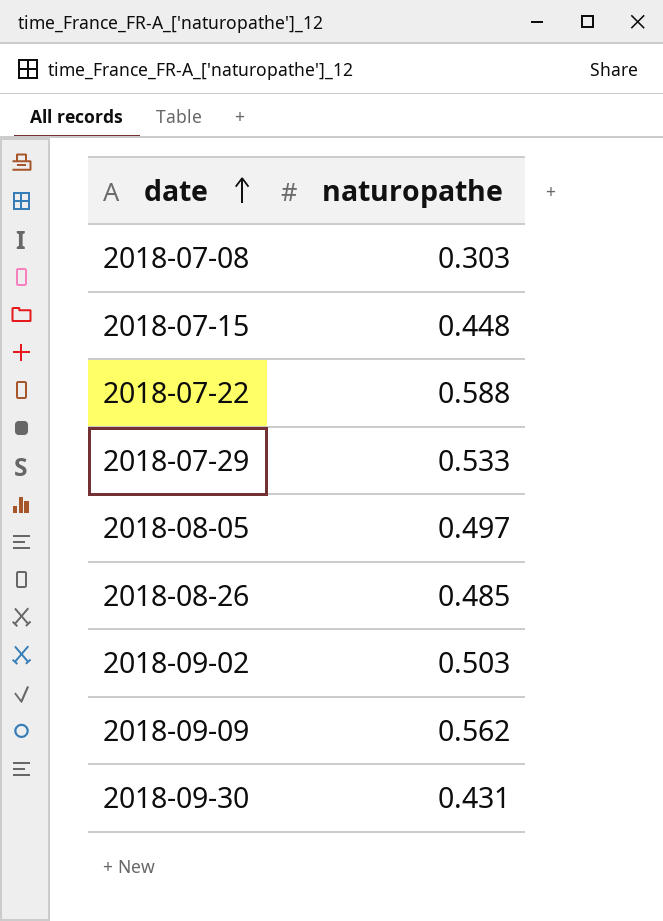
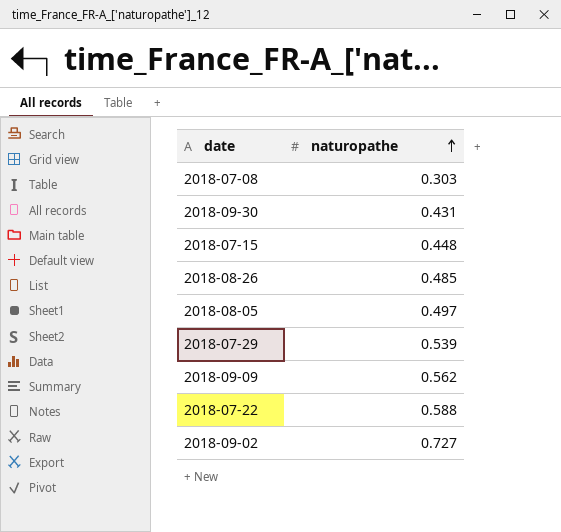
row order: date ascending -> naturopathe ascending
2018-07-29 | naturopathe: 0.533 -> 0.539
2018-09-02 | naturopathe: 0.503 -> 0.727

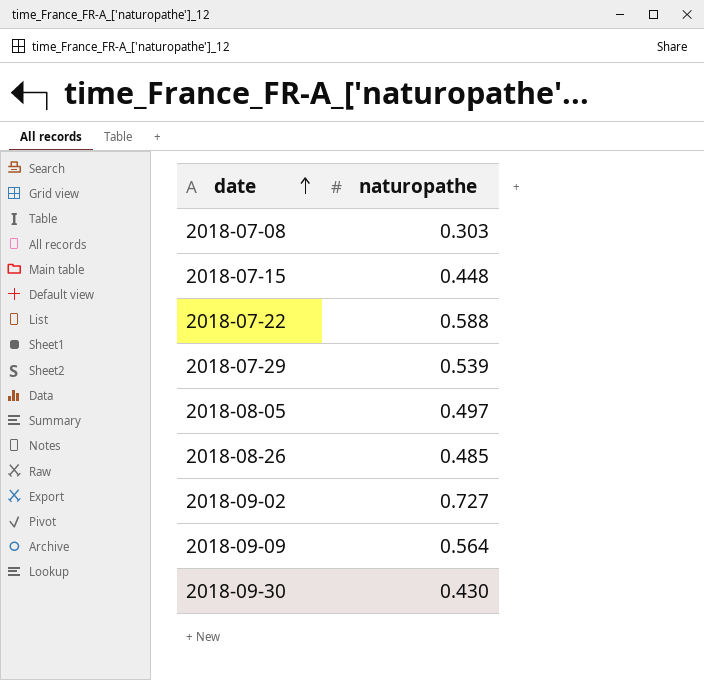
row order: naturopathe ascending -> date ascending
2018-09-09 | naturopathe: 0.562 -> 0.564
2018-09-30 | naturopathe: 0.431 -> 0.430

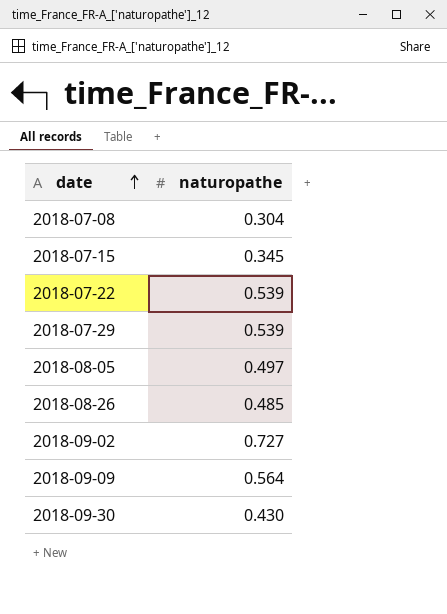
2018-07-08 | naturopathe: 0.303 -> 0.304
2018-07-15 | naturopathe: 0.448 -> 0.345
2018-07-22 | naturopathe: 0.588 -> 0.539

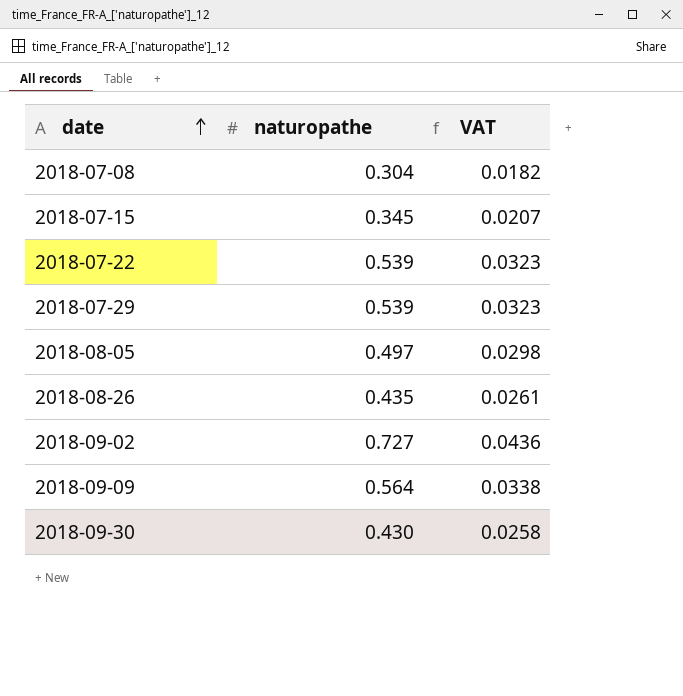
column VAT | formula: none -> [naturopathe] * 0.06
2018-08-26 | naturopathe: 0.485 -> 0.435

